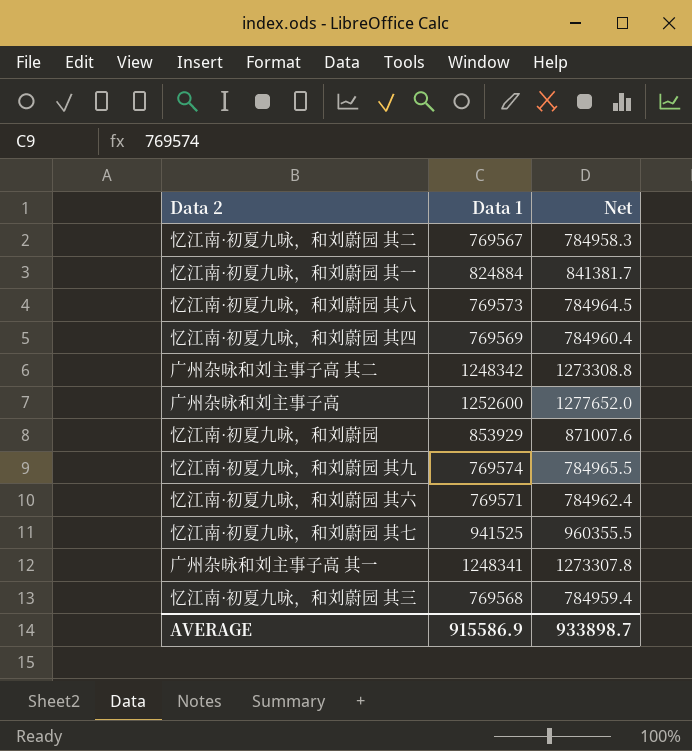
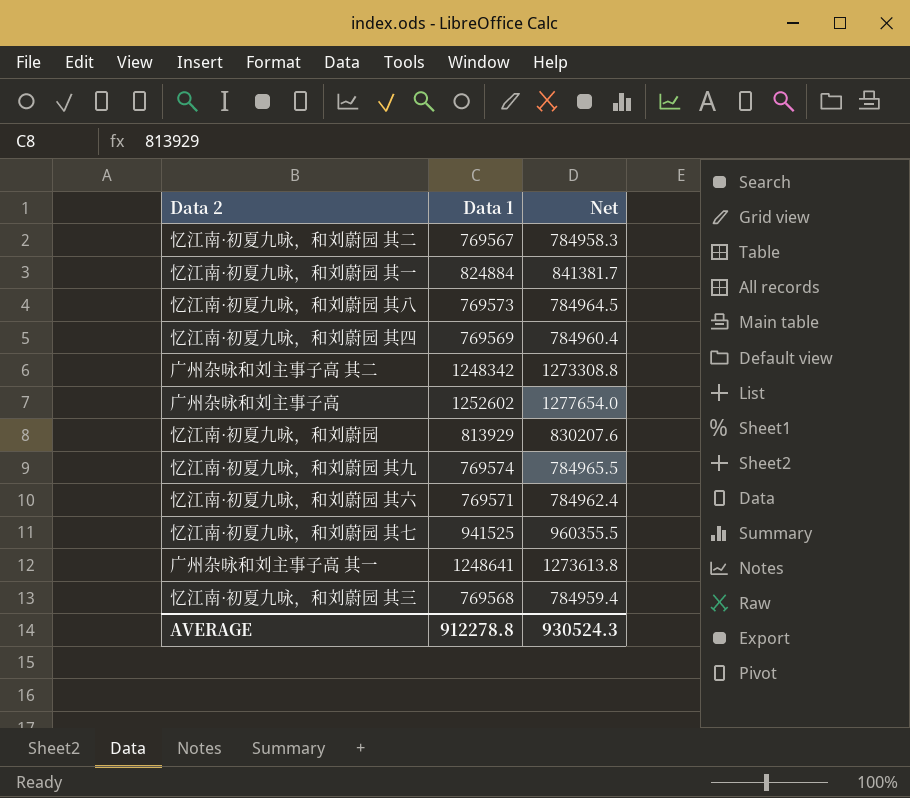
广州杂咏和刘主事子高 | Data 1: 1252600 -> 1252602
广州杂咏和刘主事子高 | Net: 1277652.0 -> 1277654.0
忆江南·初夏九咏，和刘蔚园 | Data 1: 853929 -> 813929
忆江南·初夏九咏，和刘蔚园 | Net: 871007.6 -> 830207.6
广州杂咏和刘主事子高 其一 | Data 1: 1248341 -> 1248641
广州杂咏和刘主事子高 其一 | Net: 1273307.8 -> 1273613.8
AVERAGE | Data 1: 915586.9 -> 912278.8
AVERAGE | Net: 933898.7 -> 930524.3

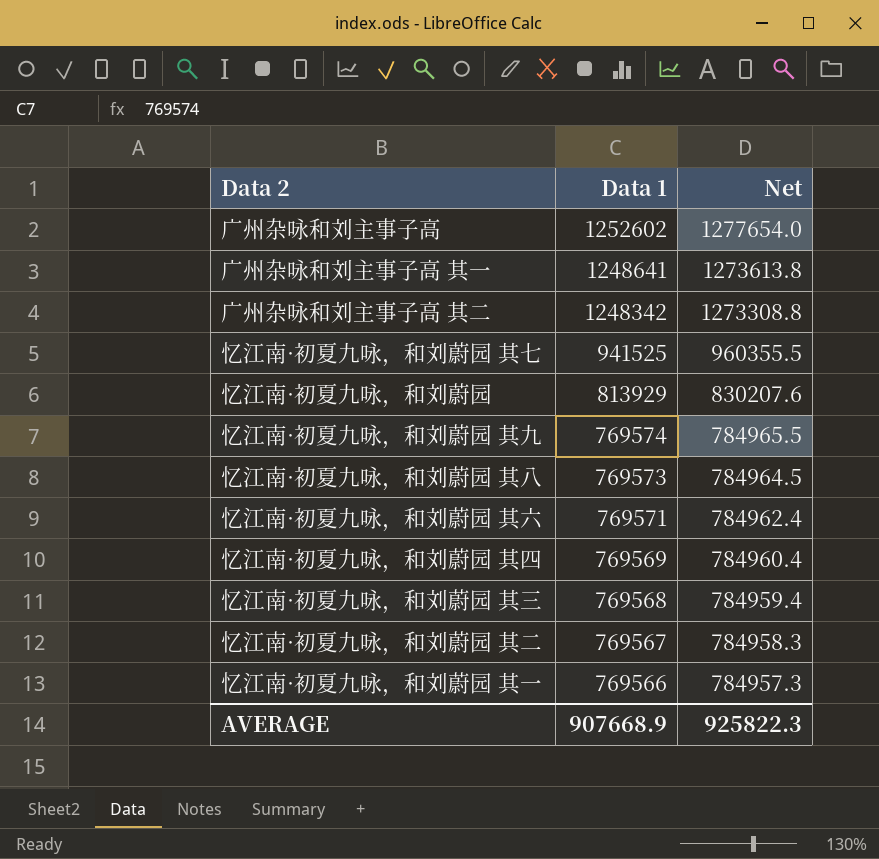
row order: none -> Data 1 descending
忆江南·初夏九咏，和刘蔚园 其一 | Data 1: 824884 -> 769566
忆江南·初夏九咏，和刘蔚园 其一 | Net: 841381.7 -> 784957.3
AVERAGE | Data 1: 912278.8 -> 907668.9
AVERAGE | Net: 930524.3 -> 925822.3

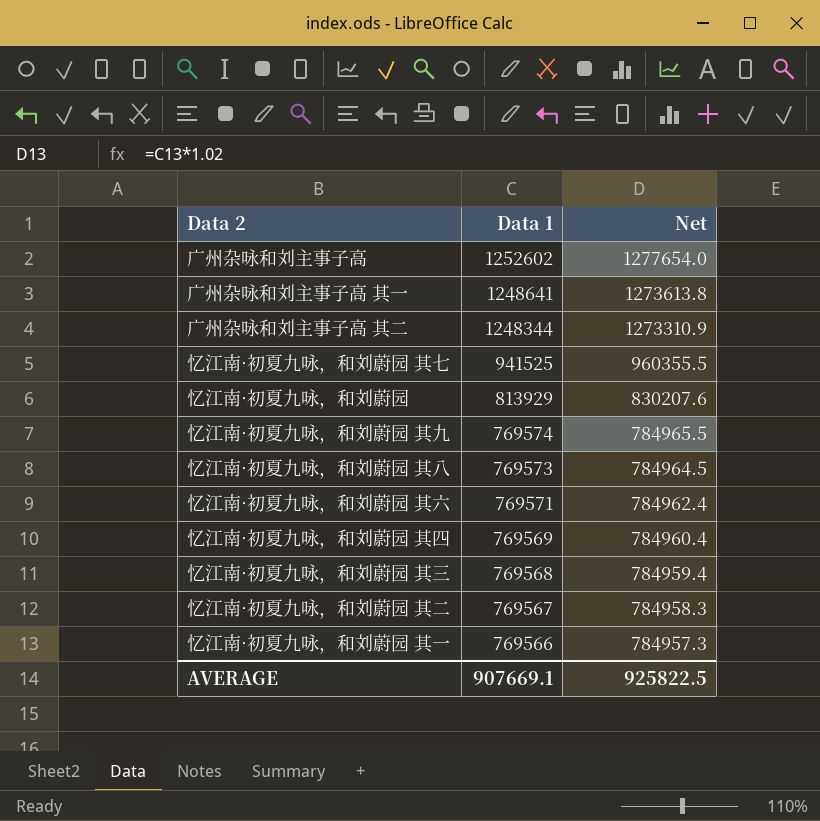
广州杂咏和刘主事子高 其二 | Data 1: 1248342 -> 1248344
广州杂咏和刘主事子高 其二 | Net: 1273308.8 -> 1273310.9
AVERAGE | Data 1: 907668.9 -> 907669.1
AVERAGE | Net: 925822.3 -> 925822.5

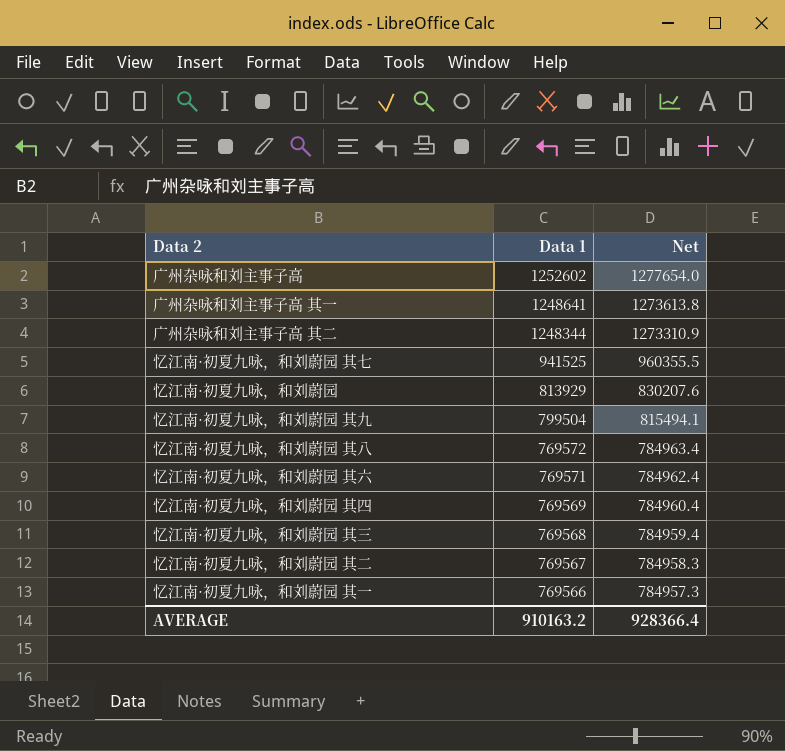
忆江南·初夏九咏，和刘蔚园 其九 | Data 1: 769574 -> 799504
忆江南·初夏九咏，和刘蔚园 其九 | Net: 784965.5 -> 815494.1
忆江南·初夏九咏，和刘蔚园 其八 | Data 1: 769573 -> 769572
忆江南·初夏九咏，和刘蔚园 其八 | Net: 784964.5 -> 784963.4
AVERAGE | Data 1: 907669.1 -> 910163.2
AVERAGE | Net: 925822.5 -> 928366.4

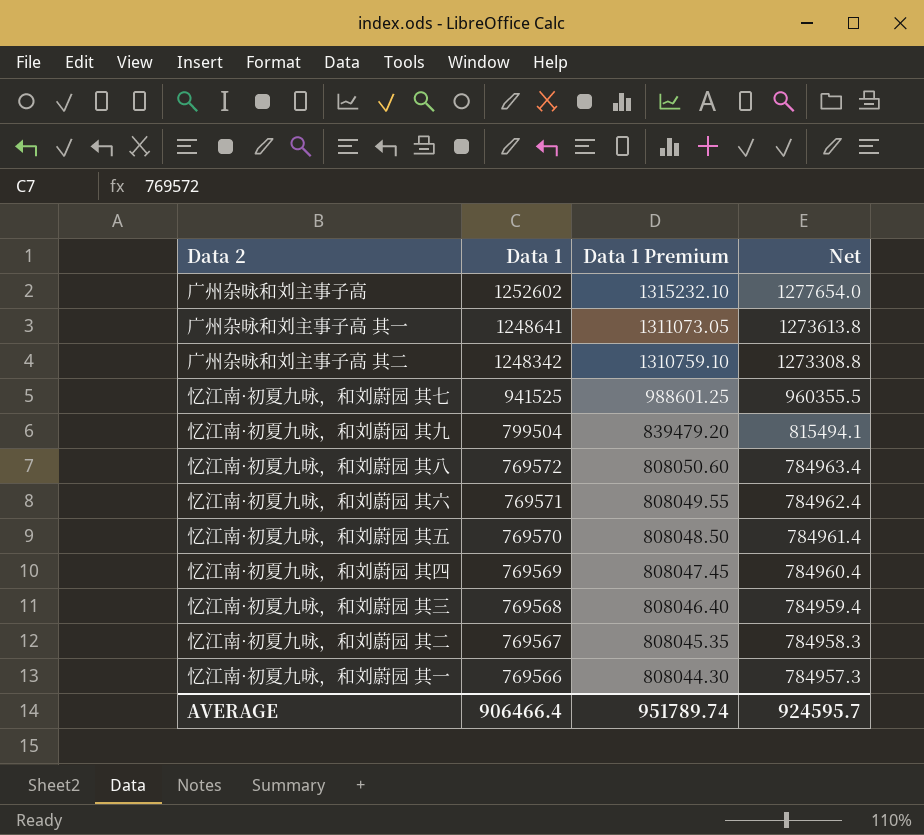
column Data 1 Premium | formula: none -> [Data 1] * 1.05
row 忆江南·初夏九咏，和刘蔚园: 813929 | 830207.6 -> none
广州杂咏和刘主事子高 其二 | Data 1: 1248344 -> 1248342
广州杂咏和刘主事子高 其二 | Net: 1273310.9 -> 1273308.8
row 忆江南·初夏九咏，和刘蔚园 其五: none -> 769570 | 808048.50 | 784961.4
AVERAGE | Data 1: 910163.2 -> 906466.4
AVERAGE | Net: 928366.4 -> 924595.7

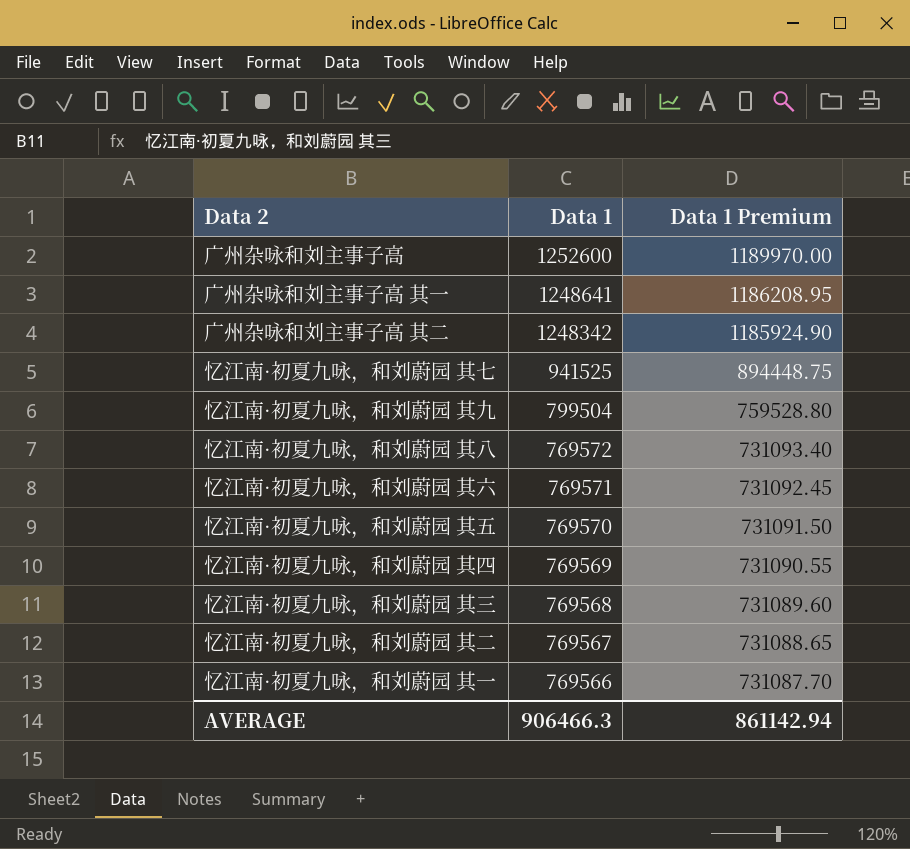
column Net | formula: [Data 1] * 1.02 -> none
column Data 1 Premium | formula: [Data 1] * 1.05 -> [Data 1] * 0.95
广州杂咏和刘主事子高 | Data 1: 1252602 -> 1252600
AVERAGE | Data 1: 906466.4 -> 906466.3
AVERAGE | Data 1 Premium: 951789.74 -> 861142.94

